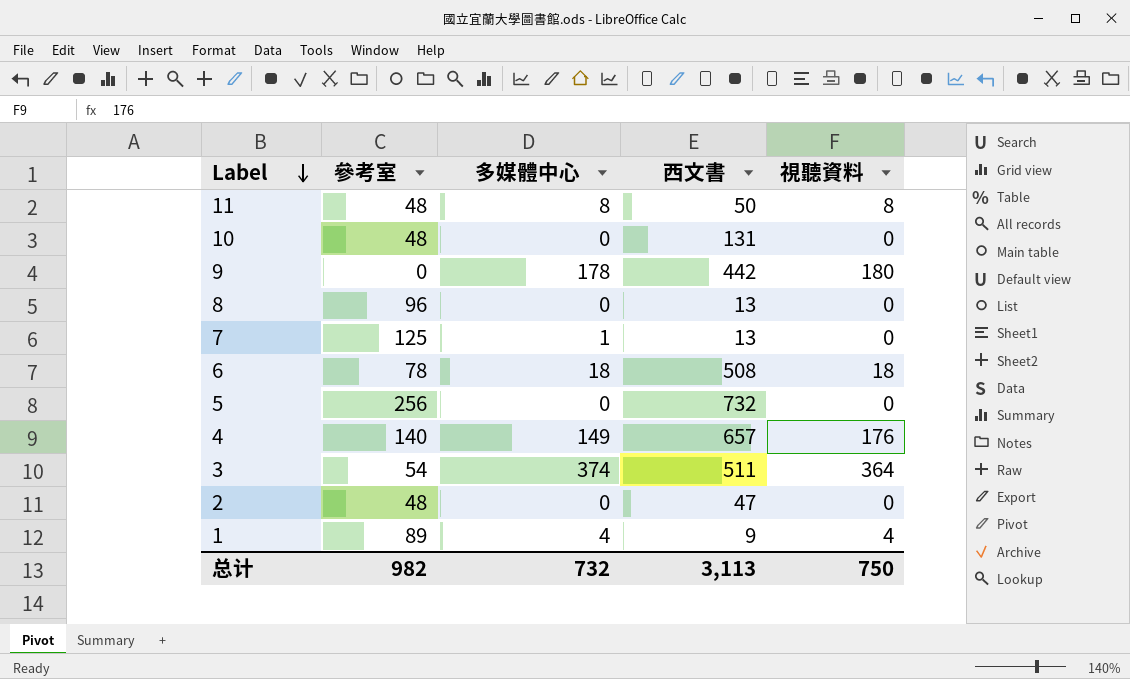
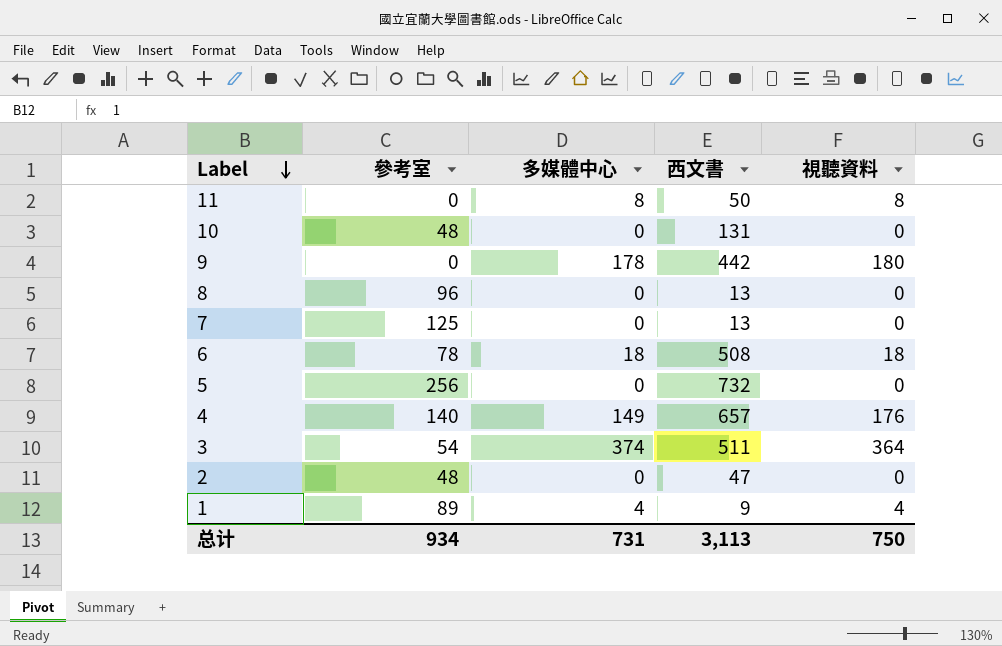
11 | 參考室: 48 -> 0
7 | 多媒體中心: 1 -> 0
总计 | 參考室: 982 -> 934
总计 | 多媒體中心: 732 -> 731

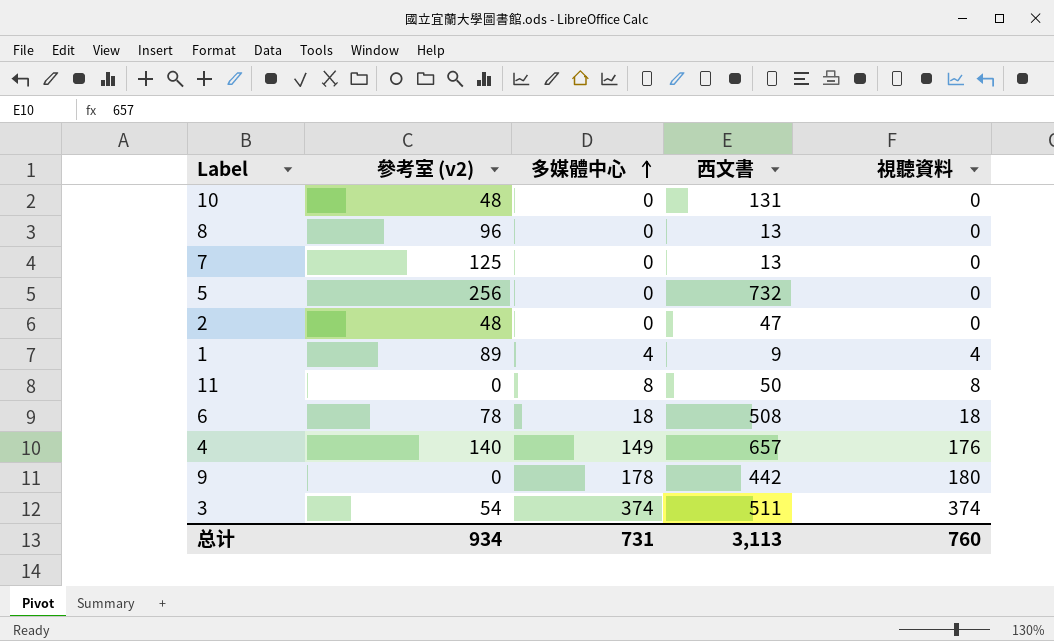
row order: Label descending -> 多媒體中心 ascending
column name: 參考室 -> 參考室 (v2)
3 | 視聽資料: 364 -> 374
总计 | 視聽資料: 750 -> 760

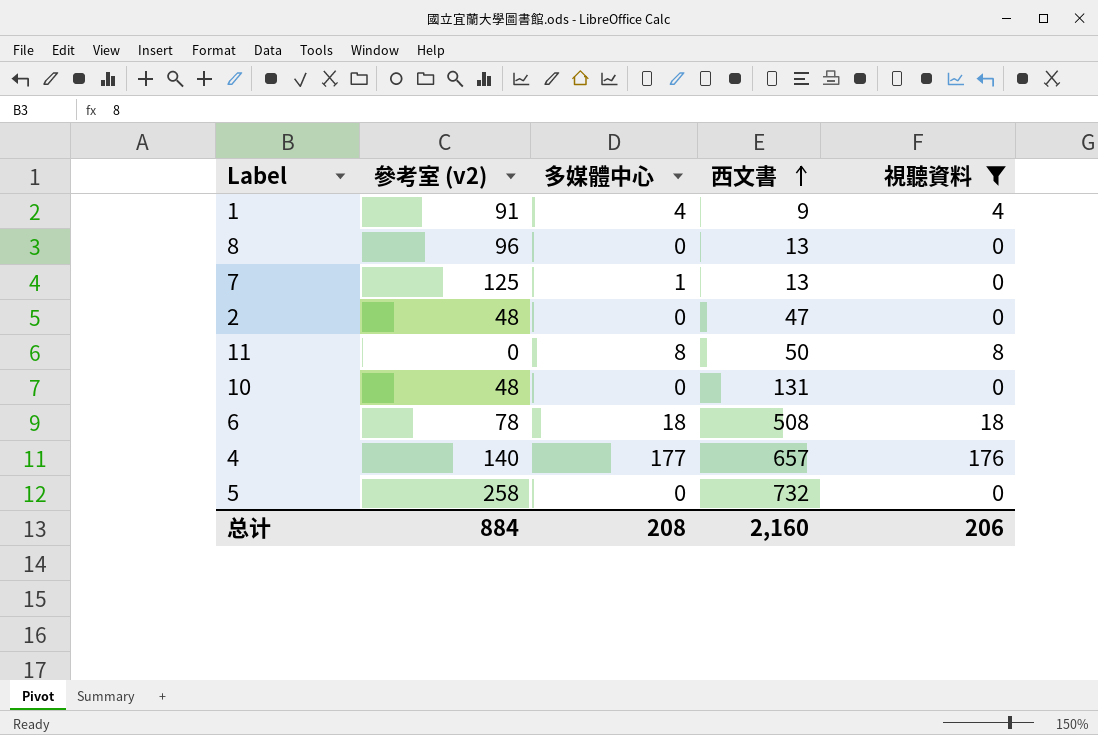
filter: none -> 視聽資料 <= 176
row order: 多媒體中心 ascending -> 西文書 ascending
1 | 參考室 (v2): 89 -> 91
7 | 多媒體中心: 0 -> 1
4 | 多媒體中心: 149 -> 177
5 | 參考室 (v2): 256 -> 258
总计 | 參考室 (v2): 934 -> 884
总计 | 多媒體中心: 731 -> 208
总计 | 西文書: 3,113 -> 2,160
总计 | 視聽資料: 760 -> 206

